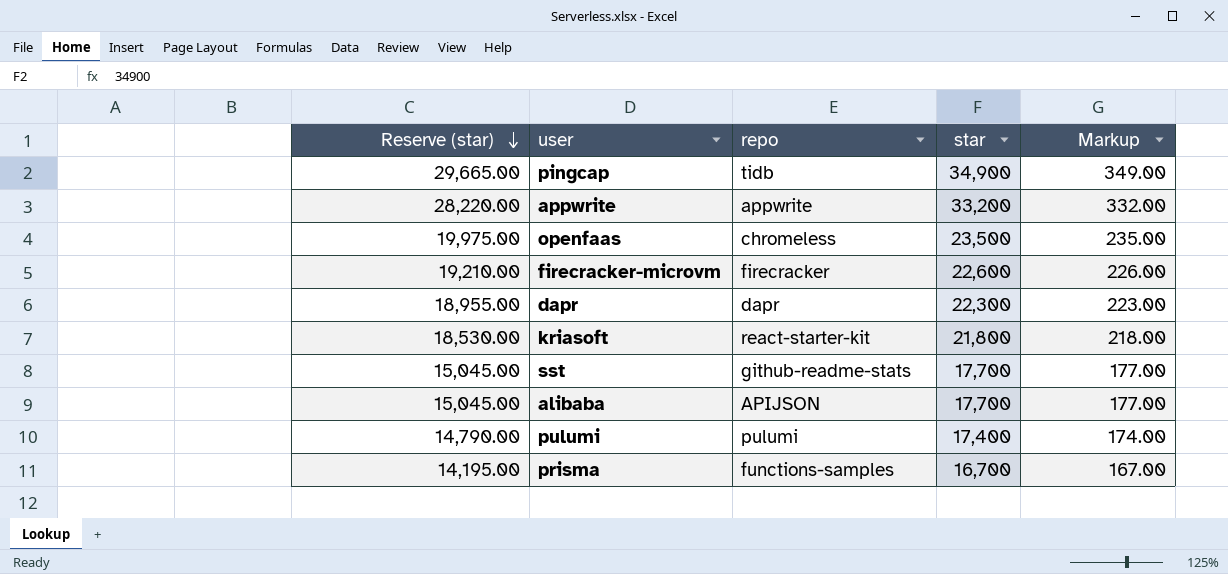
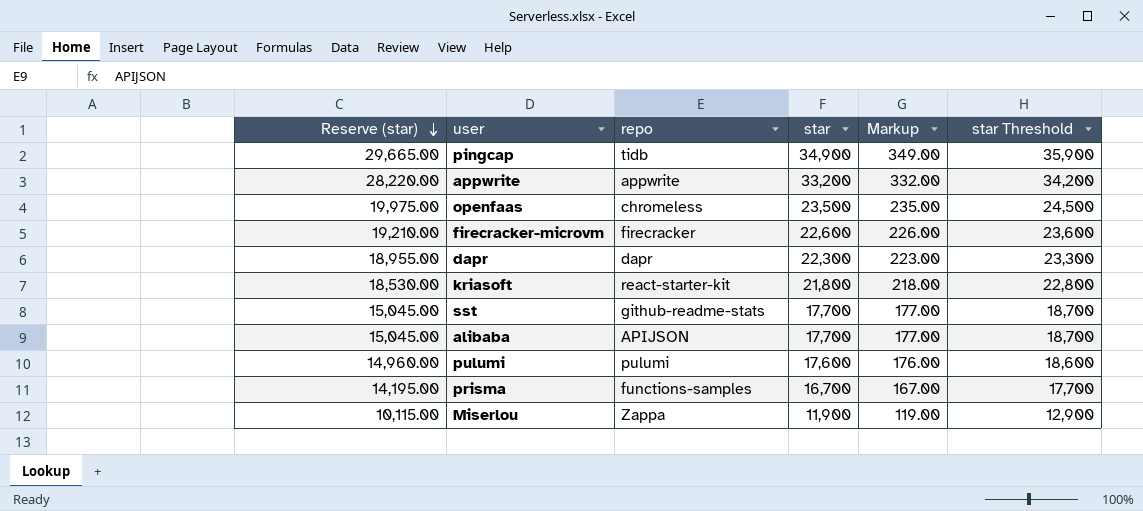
column star Threshold | formula: none -> [star] + 1000
pulumi | Reserve (star): 14,790.00 -> 14,960.00
pulumi | star: 17,400 -> 17,600
pulumi | Markup: 174.00 -> 176.00
row Miserlou: none -> 10,115.00 | Zappa | 11,900 | 119.00 | 12,900

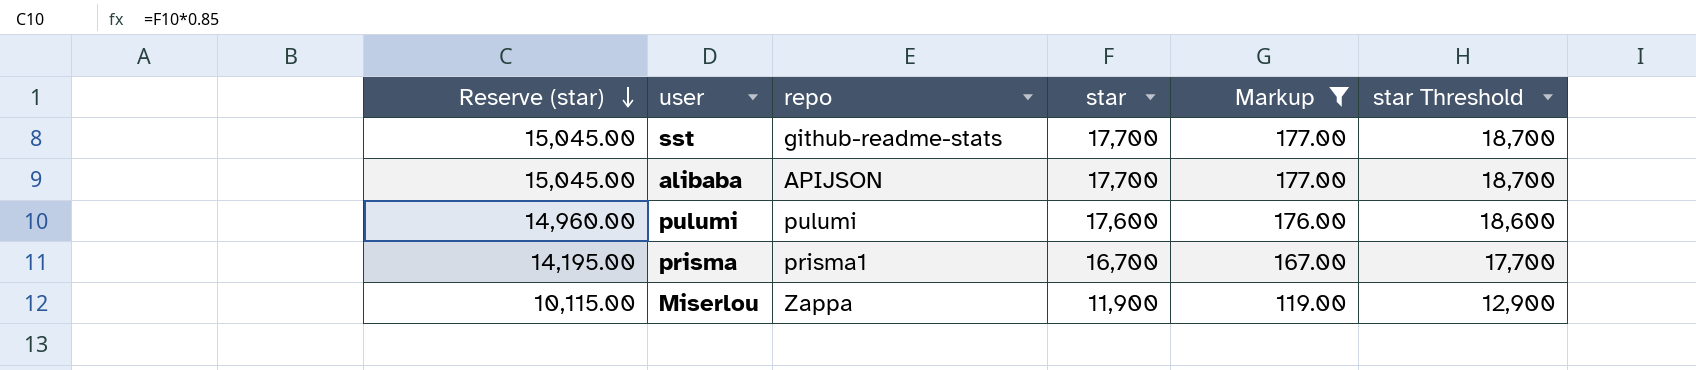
filter: none -> Markup <= 177.00
prisma | repo: functions-samples -> prisma1

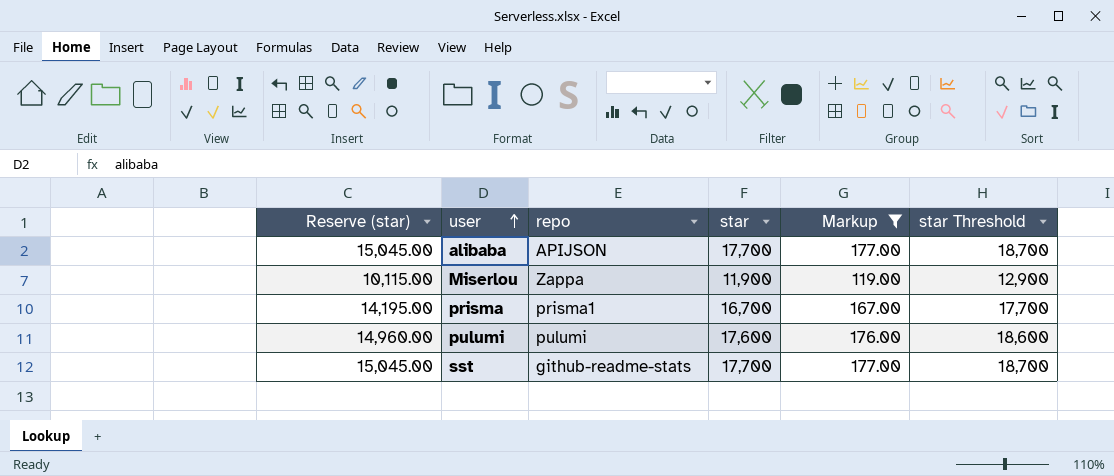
row order: Reserve (star) descending -> user ascending

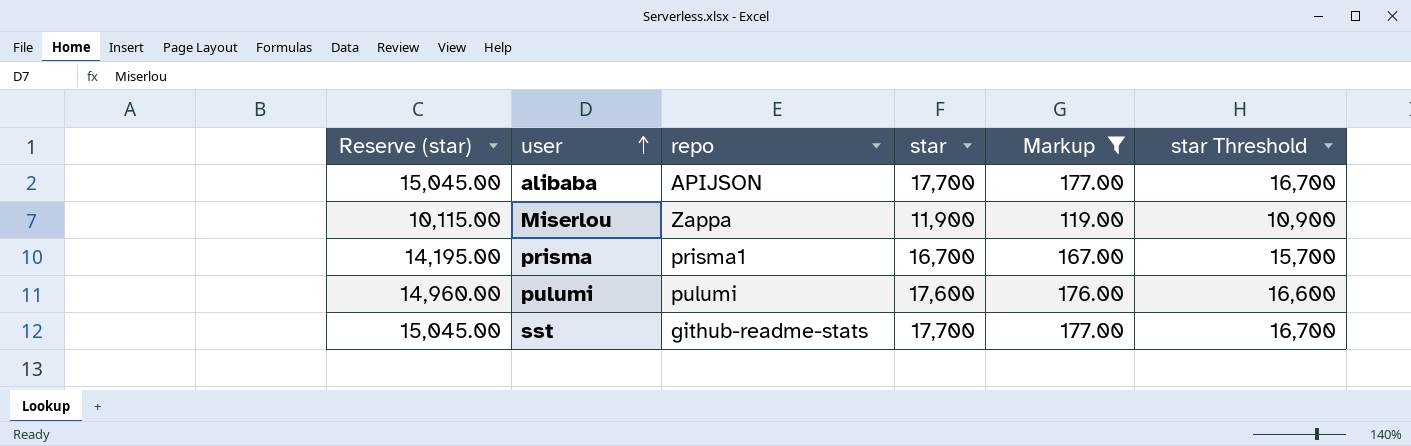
column star Threshold | formula: [star] + 1000 -> [star] - 1000

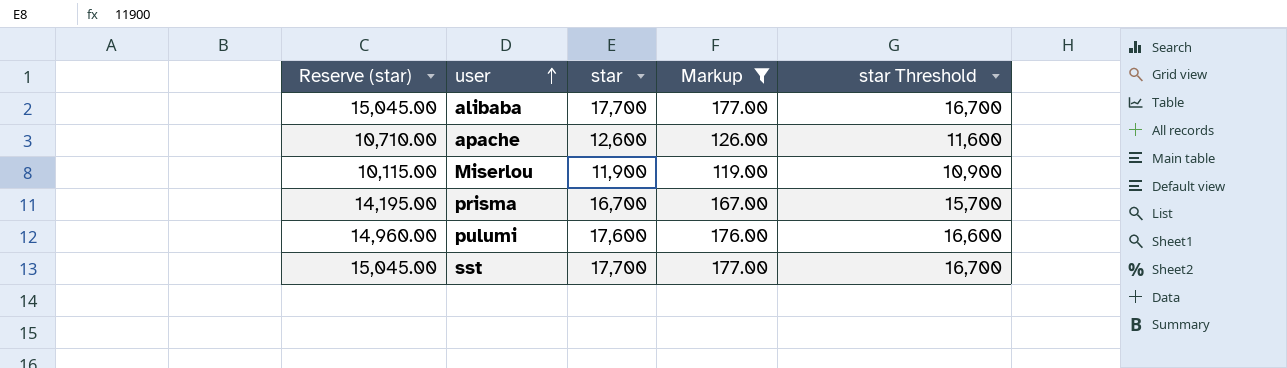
column repo | position: 3 -> none
row apache: none -> 10,710.00 | 12,600 | 126.00 | 11,600

